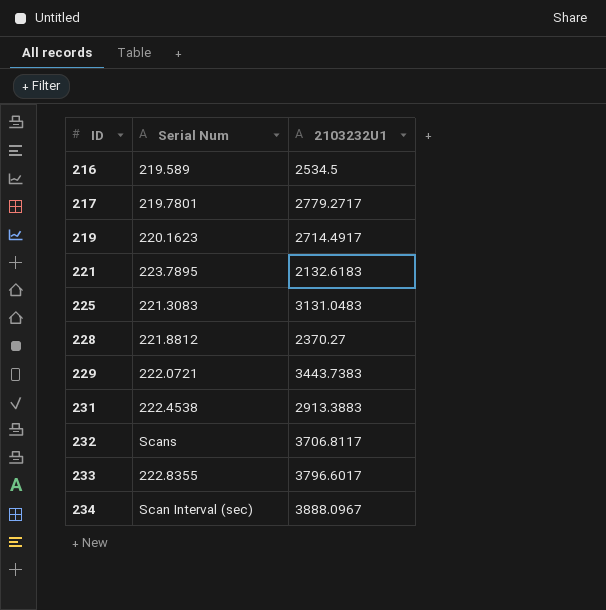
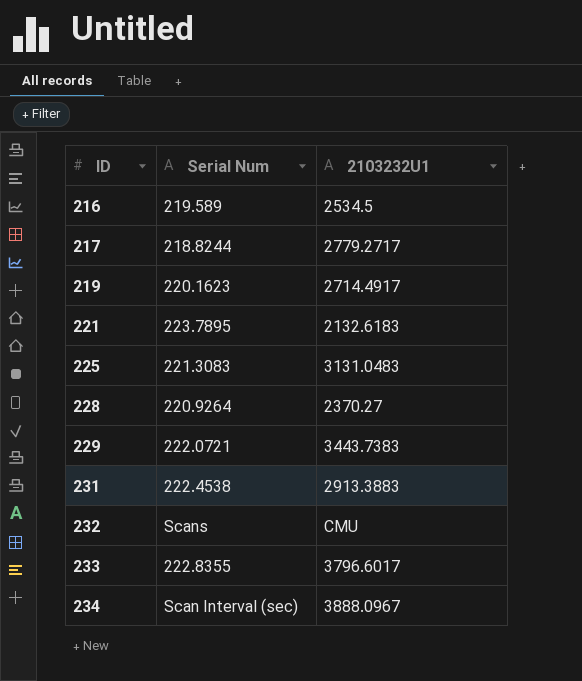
217 | Serial Num: 219.7801 -> 218.8244
228 | Serial Num: 221.8812 -> 220.9264
232 | 2103232U1: 3706.8117 -> CMU

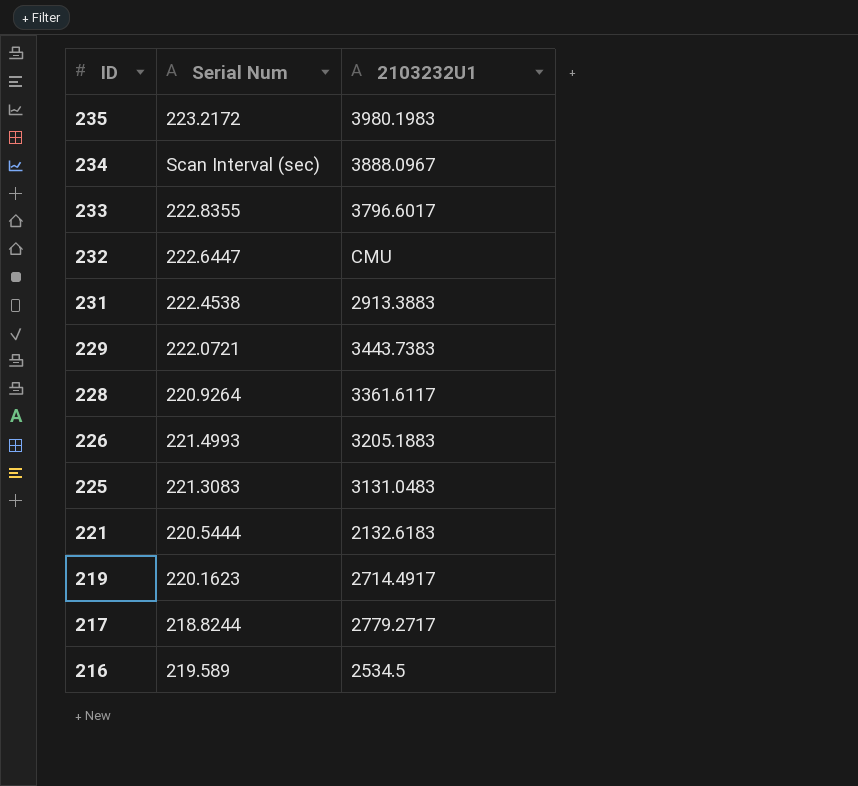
row order: ID ascending -> ID descending
row 235: none -> 223.2172 | 3980.1983
232 | Serial Num: Scans -> 222.6447
228 | 2103232U1: 2370.27 -> 3361.6117
row 226: none -> 221.4993 | 3205.1883
221 | Serial Num: 223.7895 -> 220.5444

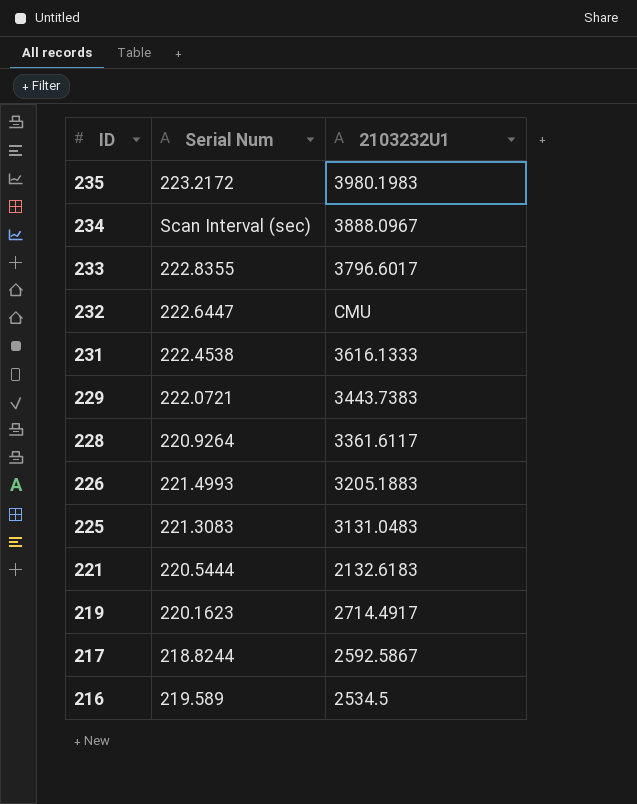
231 | 2103232U1: 2913.3883 -> 3616.1333
217 | 2103232U1: 2779.2717 -> 2592.5867

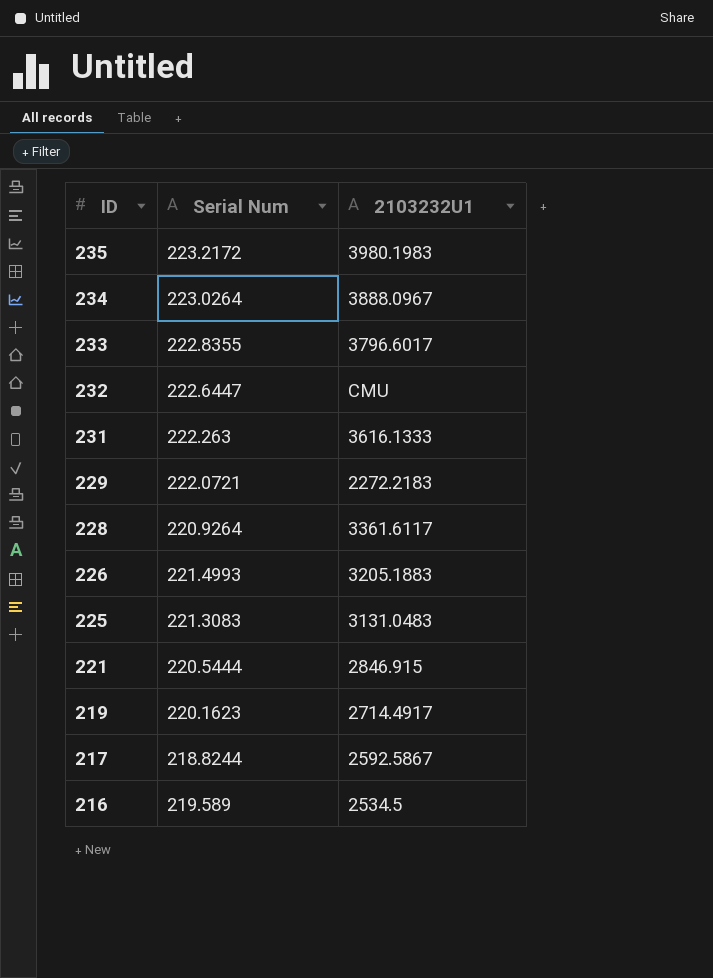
234 | Serial Num: Scan Interval (sec) -> 223.0264
231 | Serial Num: 222.4538 -> 222.263
229 | 2103232U1: 3443.7383 -> 2272.2183
221 | 2103232U1: 2132.6183 -> 2846.915

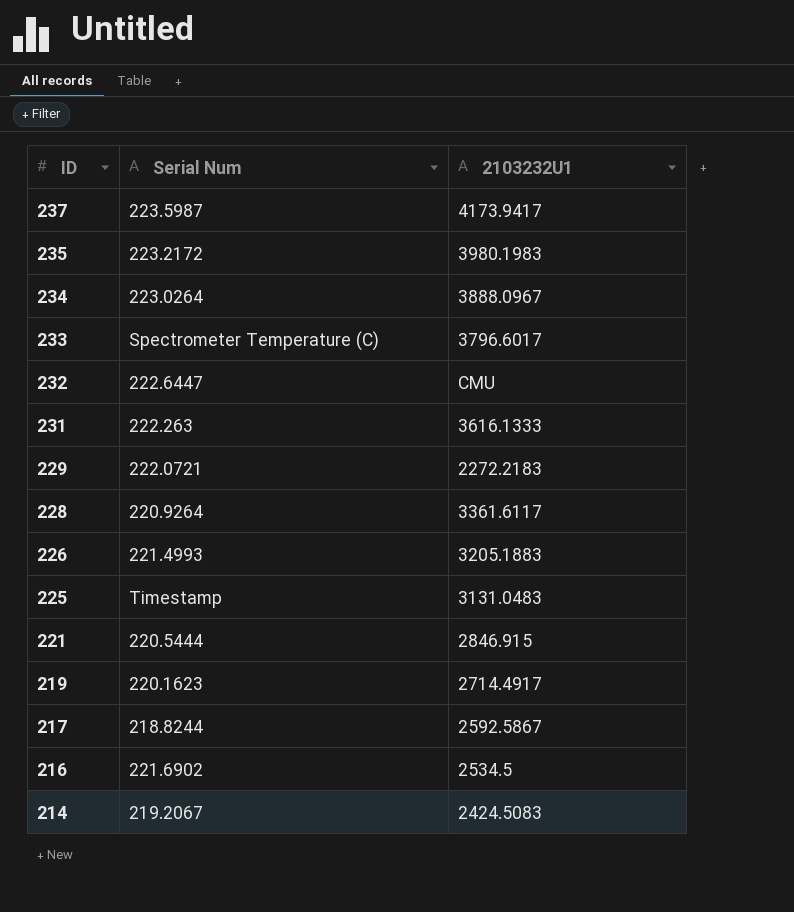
row 237: none -> 223.5987 | 4173.9417
233 | Serial Num: 222.8355 -> Spectrometer Temperature (C)
225 | Serial Num: 221.3083 -> Timestamp
216 | Serial Num: 219.589 -> 221.6902
row 214: none -> 219.2067 | 2424.5083

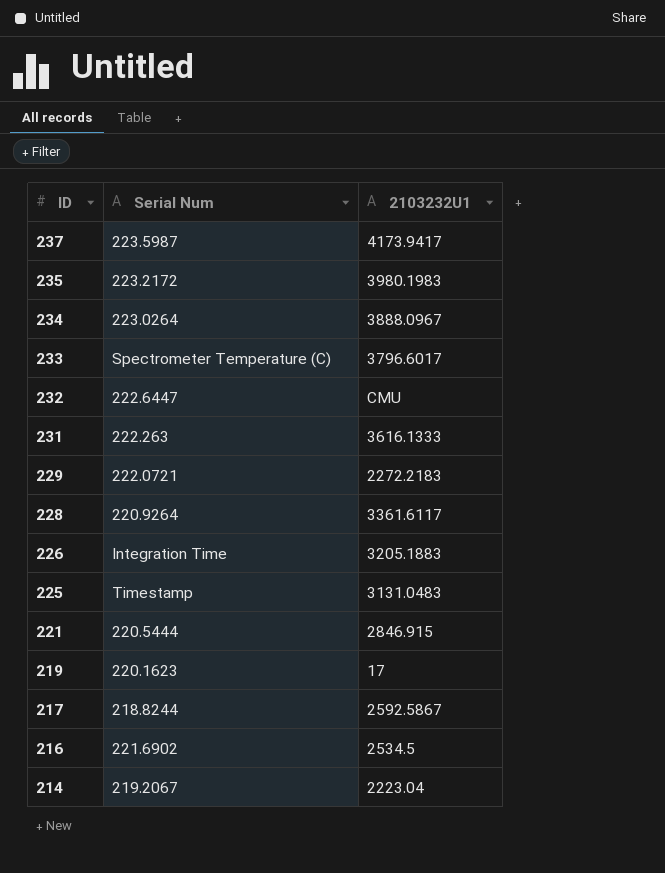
226 | Serial Num: 221.4993 -> Integration Time
219 | 2103232U1: 2714.4917 -> 17
214 | 2103232U1: 2424.5083 -> 2223.04

